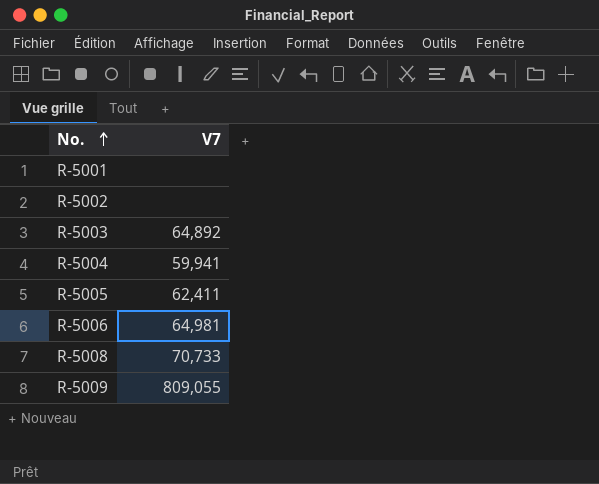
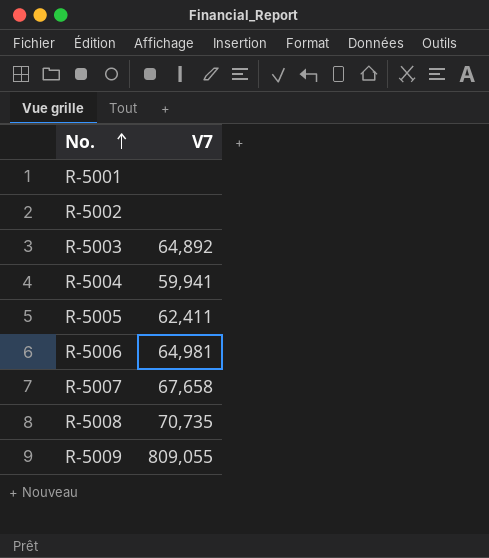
row R-5007: none -> 67,658
R-5008 | V7: 70,733 -> 70,735

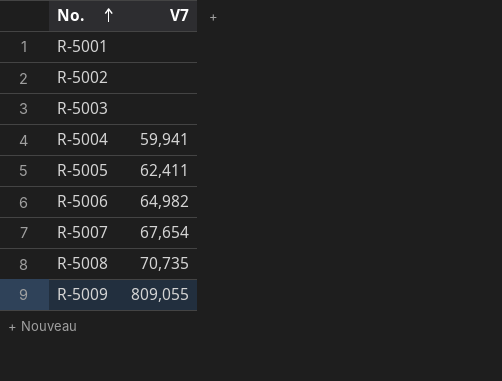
R-5003 | V7: 64,892 -> none
R-5006 | V7: 64,981 -> 64,982
R-5007 | V7: 67,658 -> 67,654

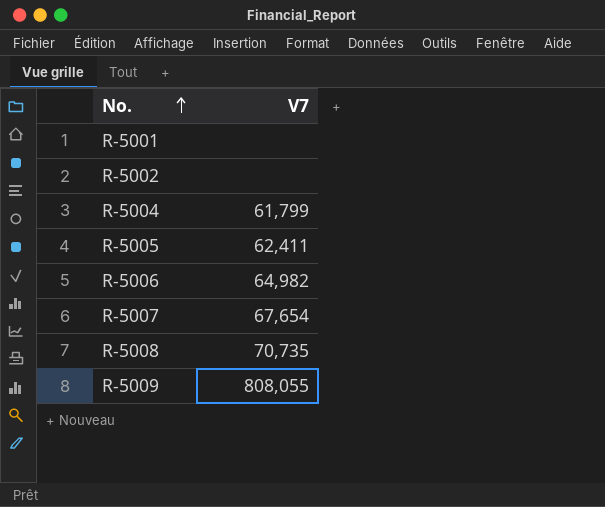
row R-5003: none -> none
R-5004 | V7: 59,941 -> 61,799
R-5009 | V7: 809,055 -> 808,055

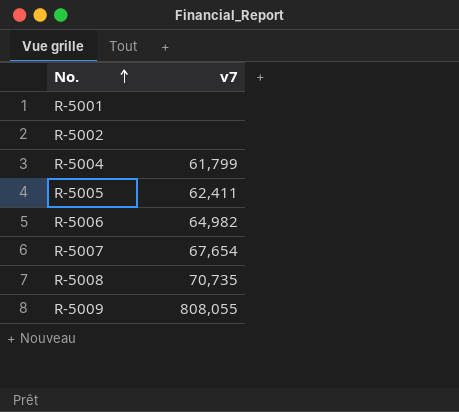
column name: V7 -> v7

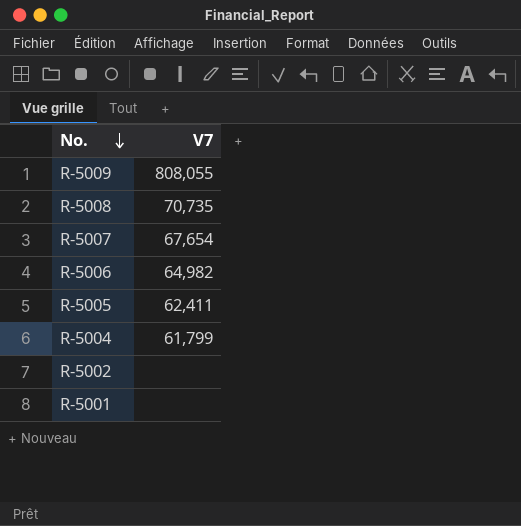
row order: No. ascending -> No. descending
column name: v7 -> V7

